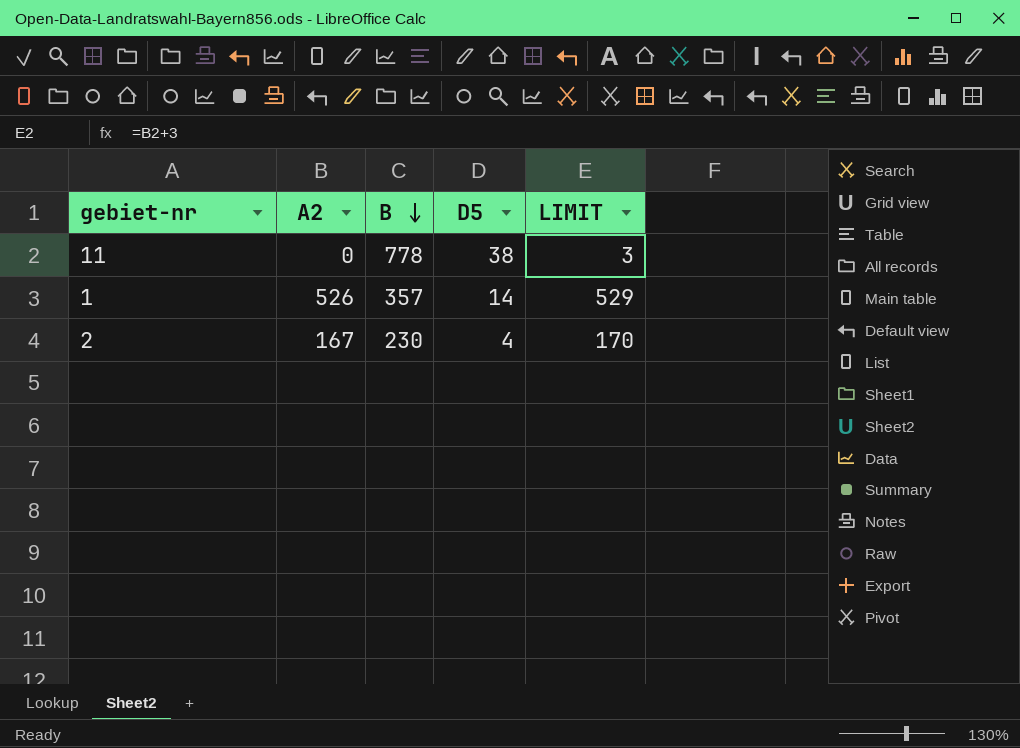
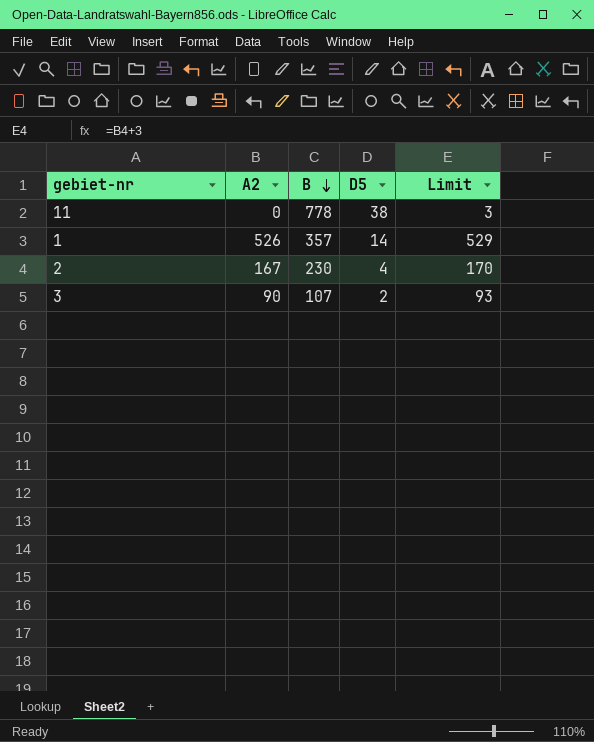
column name: LIMIT -> Limit
row 3: none -> 90 | 107 | 2 | 93

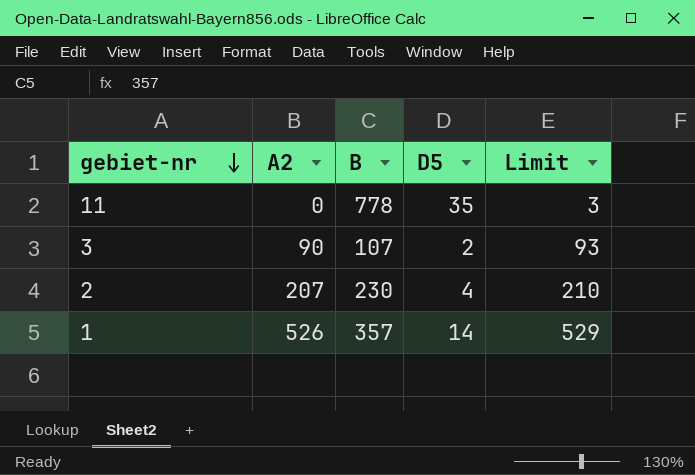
row order: B descending -> gebiet-nr descending
11 | D5: 38 -> 35
2 | A2: 167 -> 207
2 | Limit: 170 -> 210

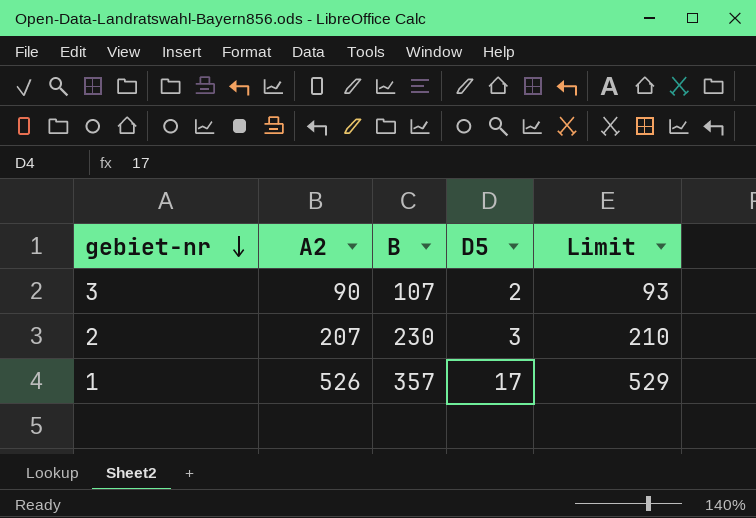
row 11: 0 | 778 | 35 | 3 -> none
2 | D5: 4 -> 3
1 | D5: 14 -> 17

